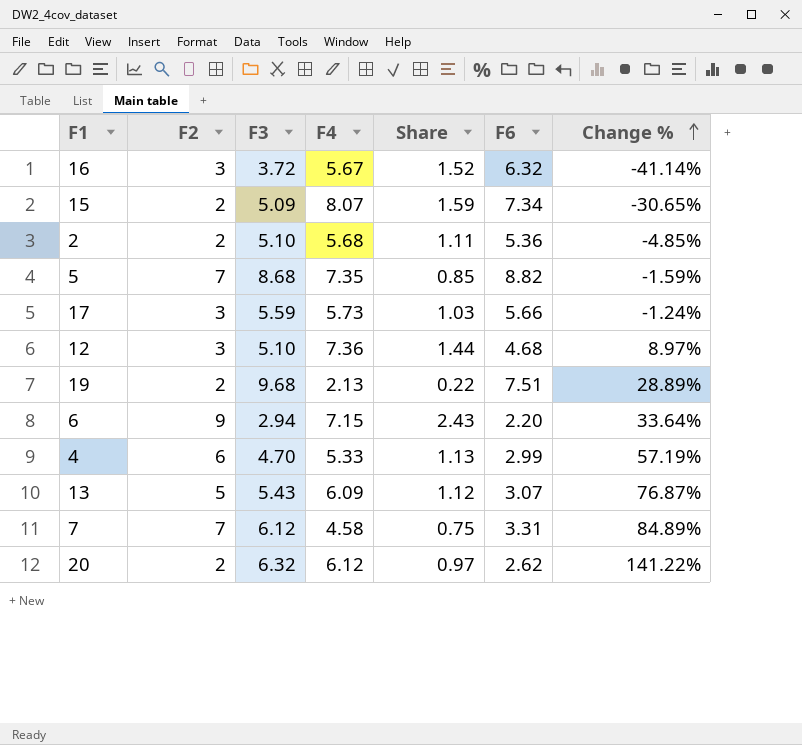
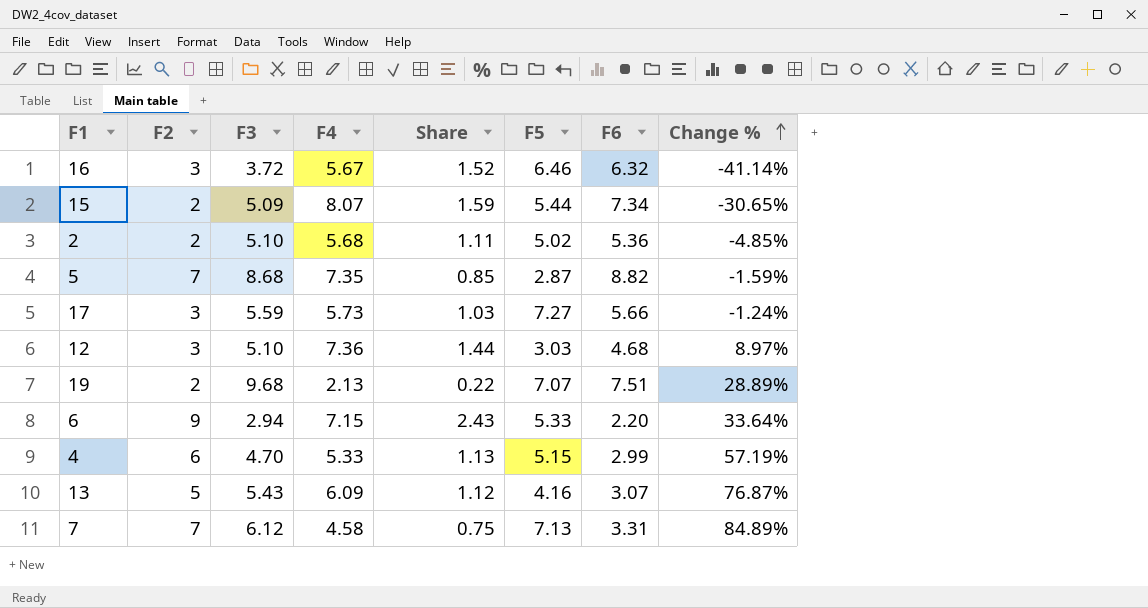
column F5 | position: none -> 6
row 20: 2 | 6.32 | 6.12 | 0.97 | 2.62 | 141.22% -> none

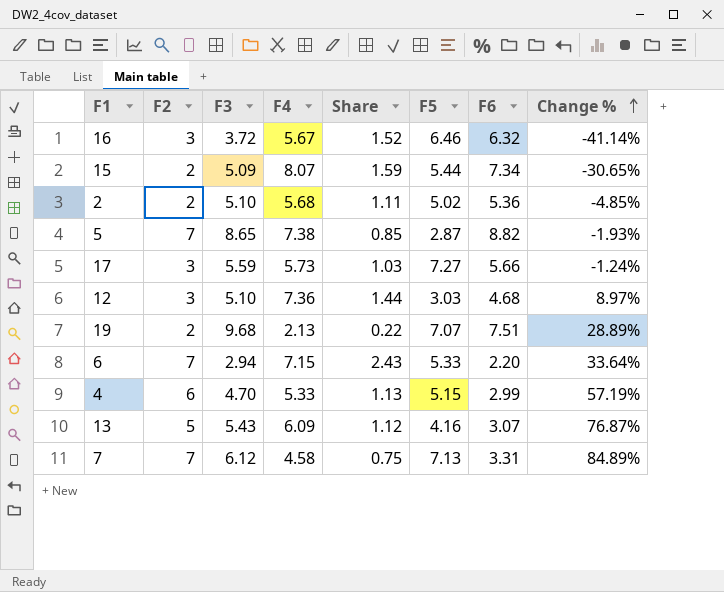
5 | F3: 8.68 -> 8.65
5 | F4: 7.35 -> 7.38
5 | Change %: -1.59% -> -1.93%
6 | F2: 9 -> 7

